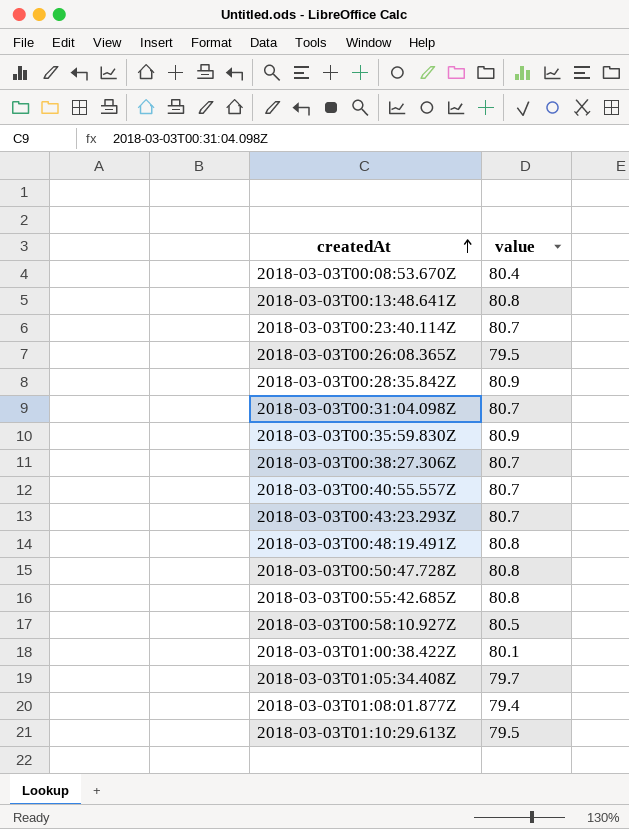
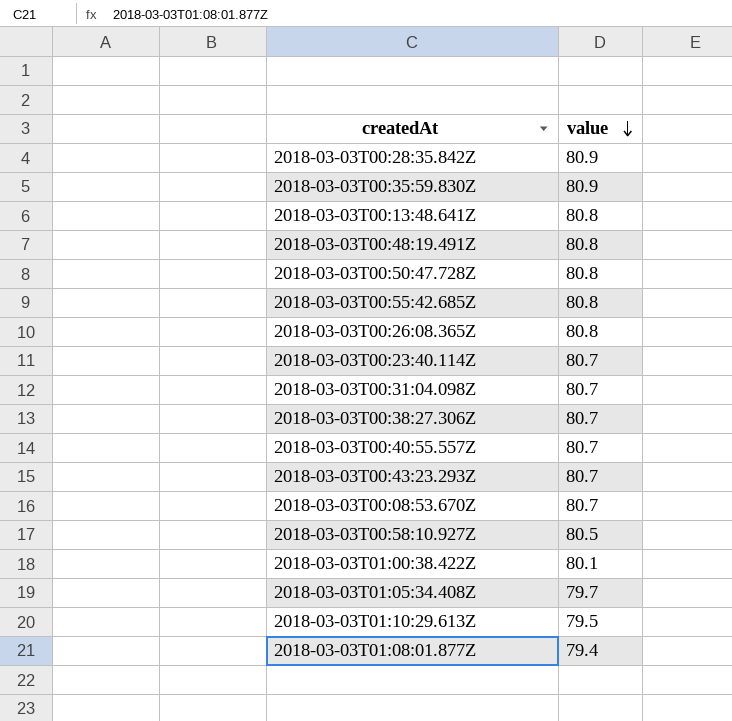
row order: createdAt ascending -> value descending
2018-03-03T00:26:08.365Z | value: 79.5 -> 80.8
2018-03-03T00:08:53.670Z | value: 80.4 -> 80.7

